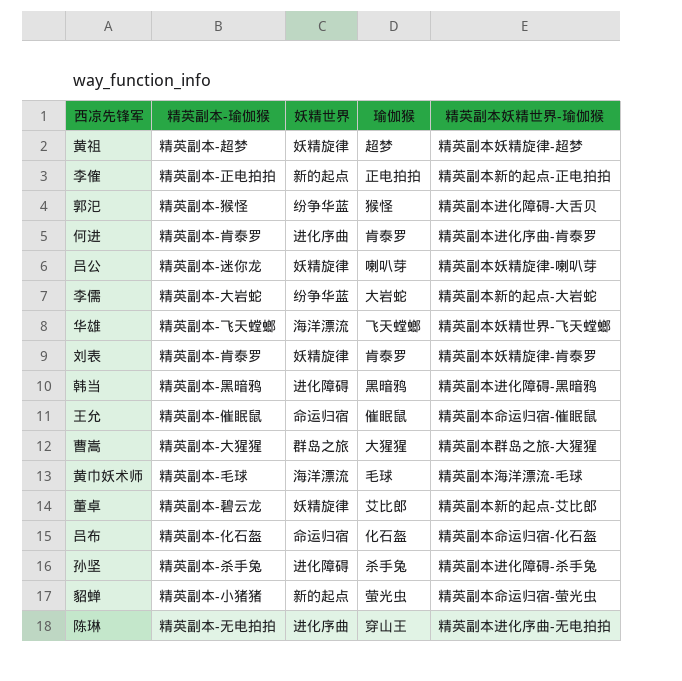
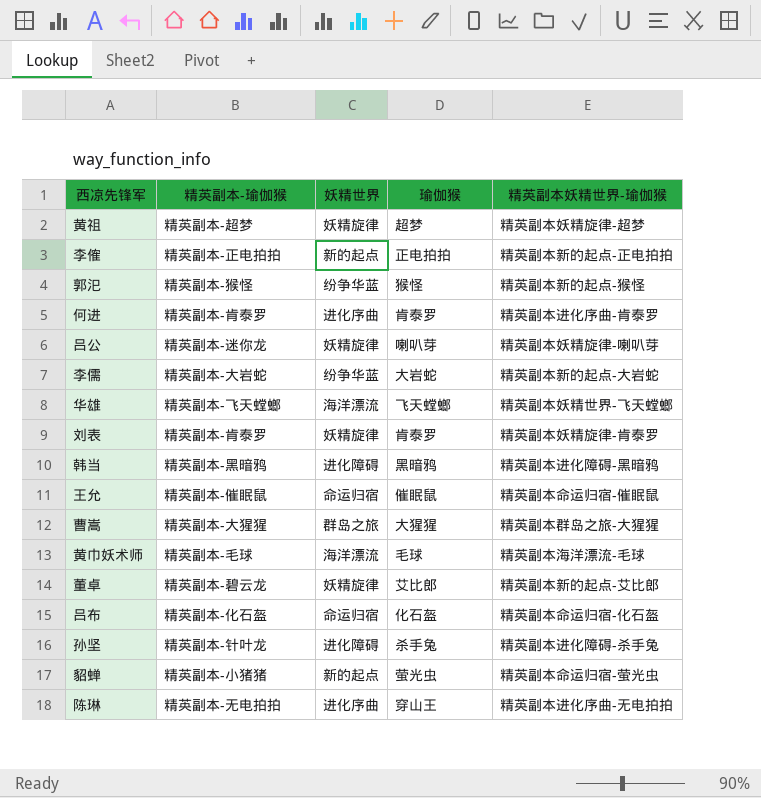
郭汜 | 精英副本妖精世界-瑜伽猴: 精英副本进化障碍-大舌贝 -> 精英副本新的起点-猴怪
孙坚 | 精英副本-瑜伽猴: 精英副本-杀手兔 -> 精英副本-针叶龙

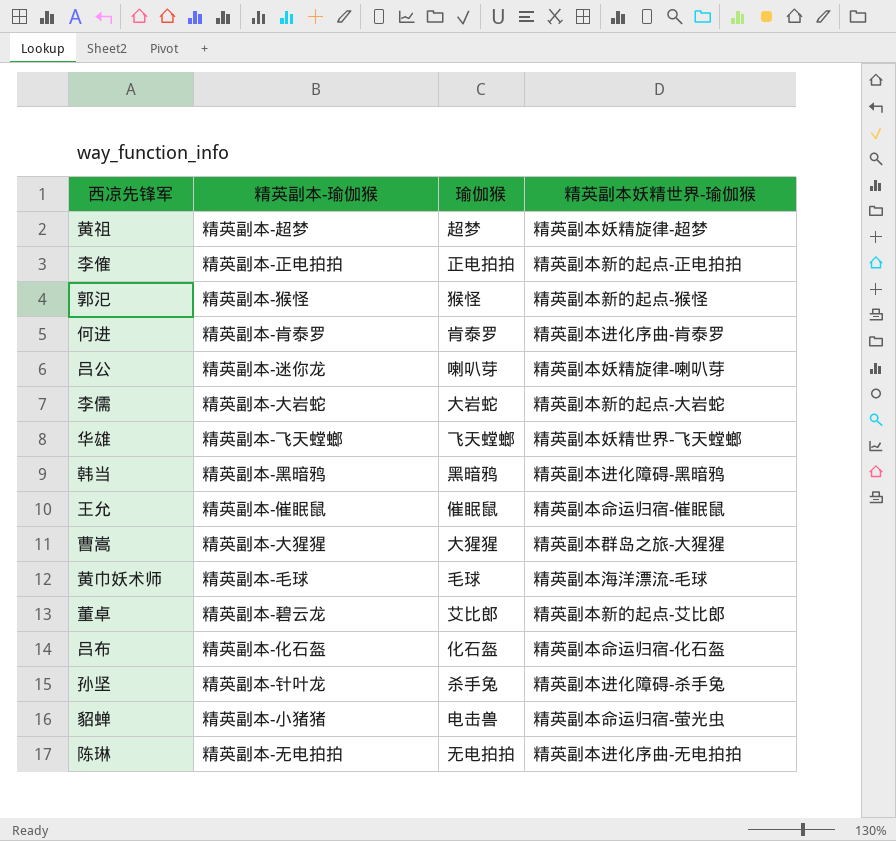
column 妖精世界 | position: 3 -> none
row 刘表: 精英副本-肯泰罗 | 妖精旋律 | 肯泰罗 | 精英副本妖精旋律-肯泰罗 -> none
貂蝉 | 瑜伽猴: 萤光虫 -> 电击兽
陈琳 | 瑜伽猴: 穿山王 -> 无电拍拍

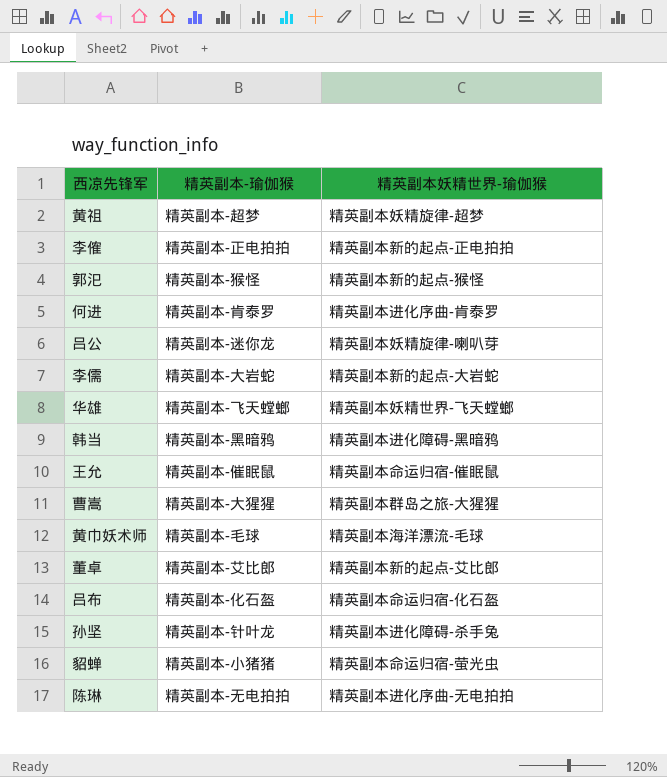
column 瑜伽猴 | position: 3 -> none
董卓 | 精英副本-瑜伽猴: 精英副本-碧云龙 -> 精英副本-艾比郎

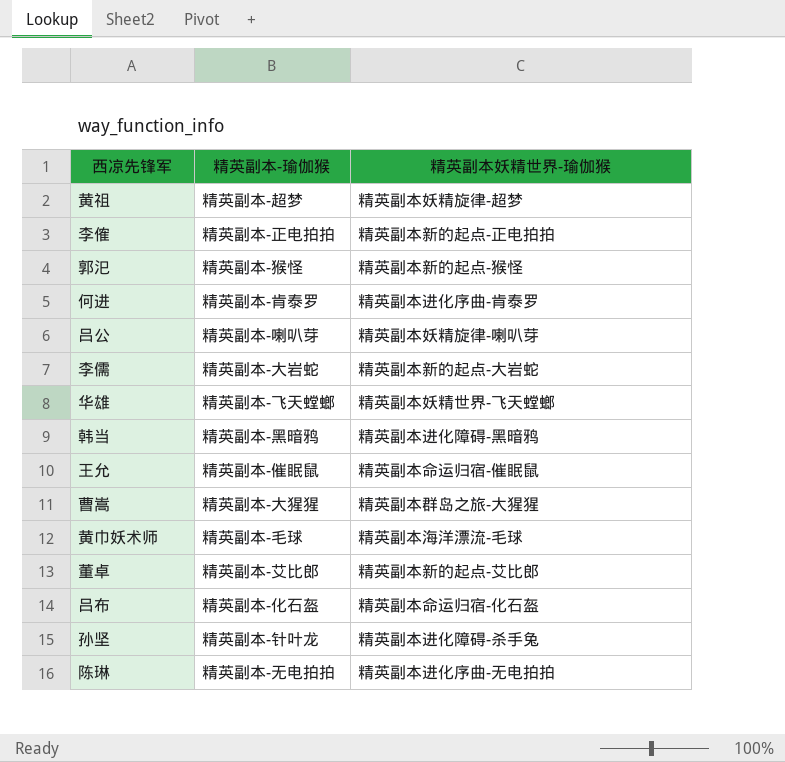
row 貂蝉: 精英副本-小猪猪 | 精英副本命运归宿-萤光虫 -> none
吕公 | 精英副本-瑜伽猴: 精英副本-迷你龙 -> 精英副本-喇叭芽

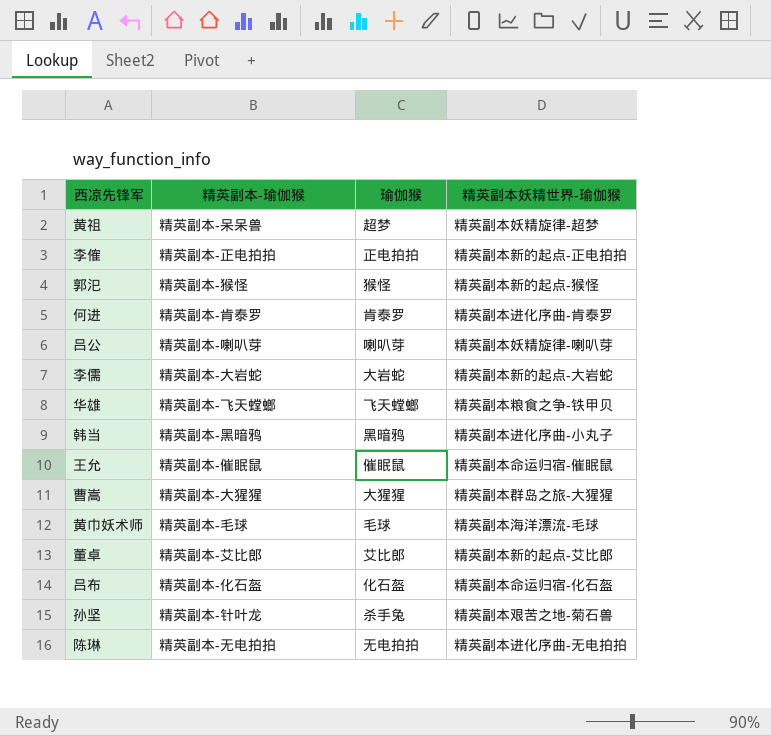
column 瑜伽猴 | position: none -> 3
黄祖 | 精英副本-瑜伽猴: 精英副本-超梦 -> 精英副本-呆呆兽
华雄 | 精英副本妖精世界-瑜伽猴: 精英副本妖精世界-飞天螳螂 -> 精英副本粮食之争-铁甲贝
韩当 | 精英副本妖精世界-瑜伽猴: 精英副本进化障碍-黑暗鸦 -> 精英副本进化序曲-小丸子
孙坚 | 精英副本妖精世界-瑜伽猴: 精英副本进化障碍-杀手兔 -> 精英副本艰苦之地-菊石兽

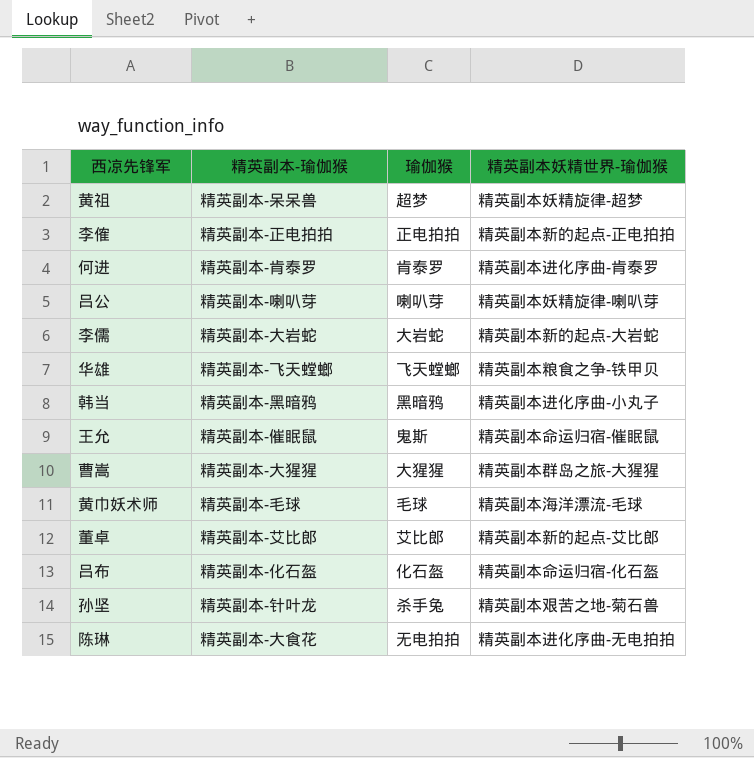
row 郭汜: 精英副本-猴怪 | 猴怪 | 精英副本新的起点-猴怪 -> none
王允 | 瑜伽猴: 催眠鼠 -> 鬼斯
陈琳 | 精英副本-瑜伽猴: 精英副本-无电拍拍 -> 精英副本-大食花

